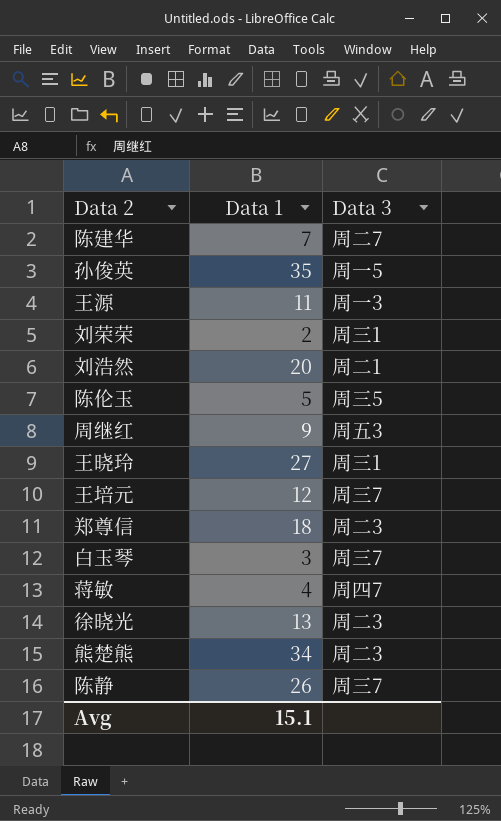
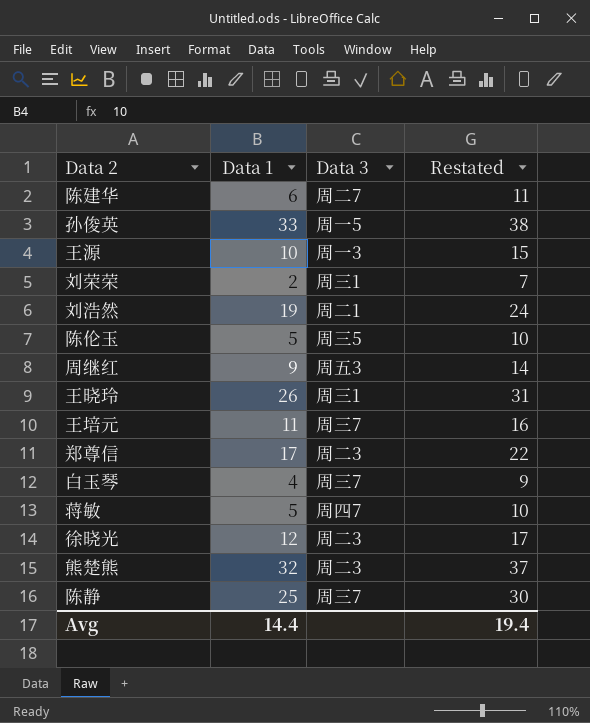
column Restated | formula: none -> [Data 1] + 5
陈建华 | Data 1: 7 -> 6
孙俊英 | Data 1: 35 -> 33
王源 | Data 1: 11 -> 10
刘浩然 | Data 1: 20 -> 19
王晓玲 | Data 1: 27 -> 26
王培元 | Data 1: 12 -> 11
郑尊信 | Data 1: 18 -> 17
白玉琴 | Data 1: 3 -> 4
蒋敏 | Data 1: 4 -> 5
徐晓光 | Data 1: 13 -> 12
熊楚熊 | Data 1: 34 -> 32
陈静 | Data 1: 26 -> 25
Avg | Data 1: 15.1 -> 14.4

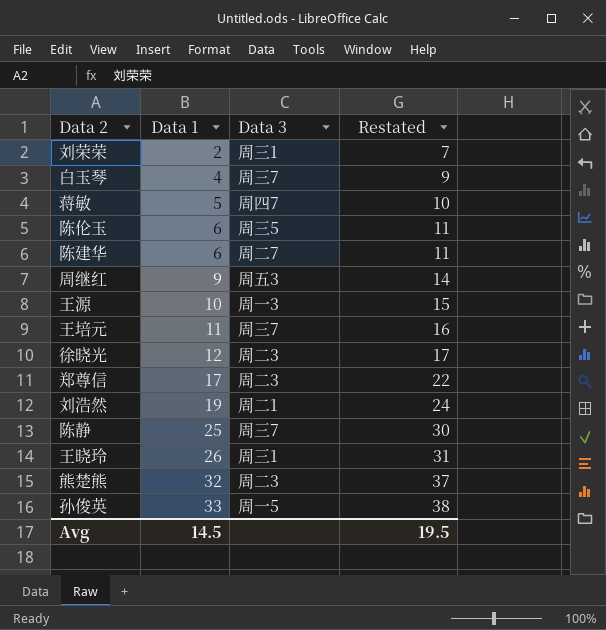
row order: none -> Data 1 ascending
陈伦玉 | Data 1: 5 -> 6
陈伦玉 | Restated: 10 -> 11
Avg | Data 1: 14.4 -> 14.5
Avg | Restated: 19.4 -> 19.5

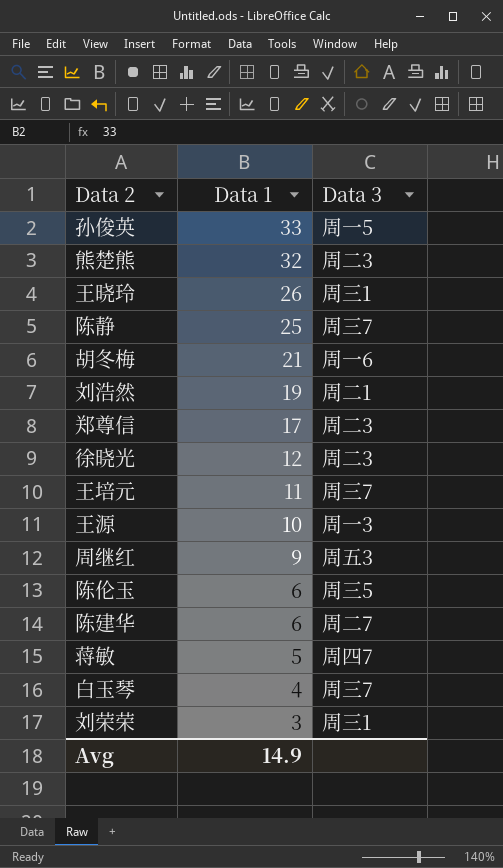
row order: Data 1 ascending -> Data 1 descending
column Restated | formula: [Data 1] + 5 -> none
row 胡冬梅: none -> 21 | 周一6
刘荣荣 | Data 1: 2 -> 3
Avg | Data 1: 14.5 -> 14.9

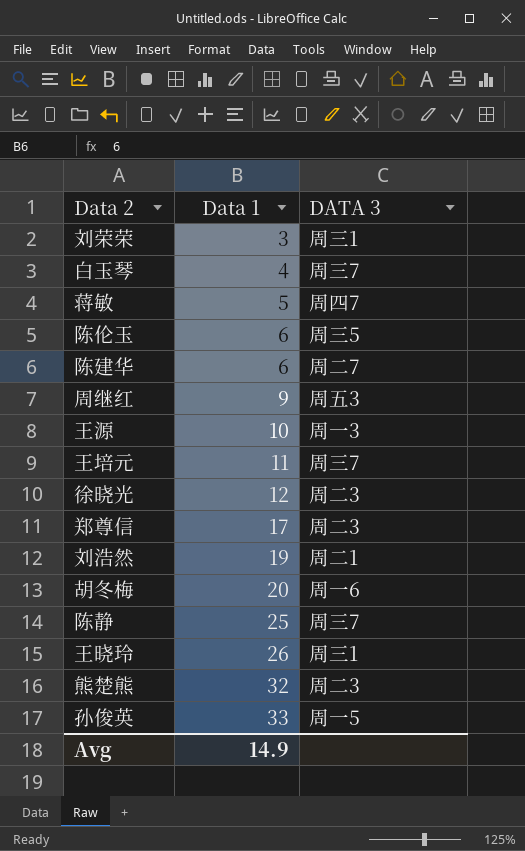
row order: Data 1 descending -> Data 1 ascending
column name: Data 3 -> DATA 3
胡冬梅 | Data 1: 21 -> 20

